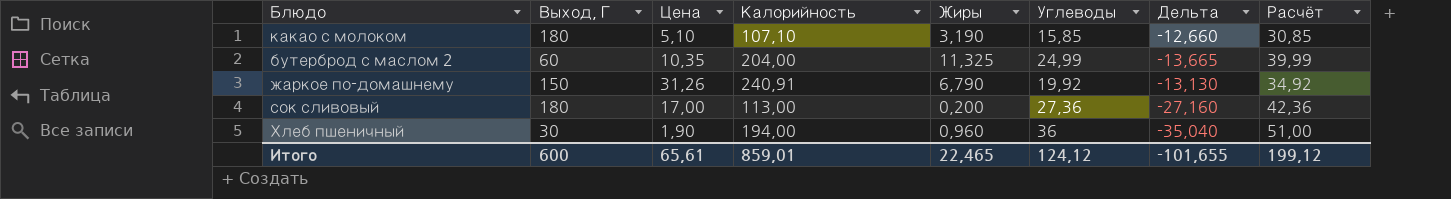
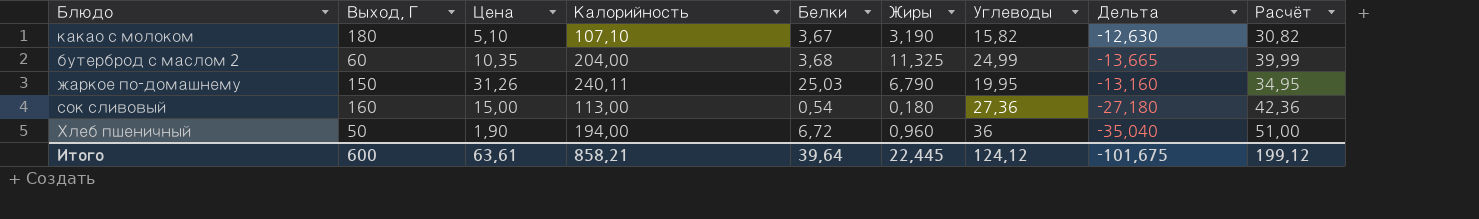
column Белки | position: none -> 5
какао с молоком | Углеводы: 15,85 -> 15,82
какао с молоком | Дельта: -12,660 -> -12,630
какао с молоком | Расчёт: 30,85 -> 30,82
жаркое по-домашнему | Калорийность: 240,91 -> 240,11
жаркое по-домашнему | Углеводы: 19,92 -> 19,95
жаркое по-домашнему | Дельта: -13,130 -> -13,160
жаркое по-домашнему | Расчёт: 34,92 -> 34,95
сок сливовый | Выход, Г: 180 -> 160
сок сливовый | Цена: 17,00 -> 15,00
сок сливовый | Жиры: 0,200 -> 0,180
сок сливовый | Дельта: -27,160 -> -27,180
Хлеб пшеничный | Выход, Г: 30 -> 50
Итого | Цена: 65,61 -> 63,61
Итого | Калорийность: 859,01 -> 858,21
Итого | Жиры: 22,465 -> 22,445
Итого | Дельта: -101,655 -> -101,675

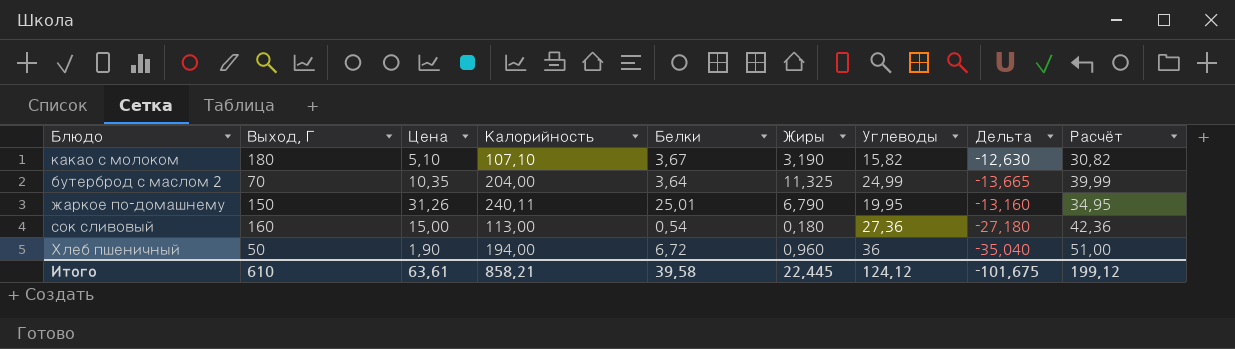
бутерброд с маслом 2 | Выход, Г: 60 -> 70
бутерброд с маслом 2 | Белки: 3,68 -> 3,64
жаркое по-домашнему | Белки: 25,03 -> 25,01
Итого | Выход, Г: 600 -> 610
Итого | Белки: 39,64 -> 39,58

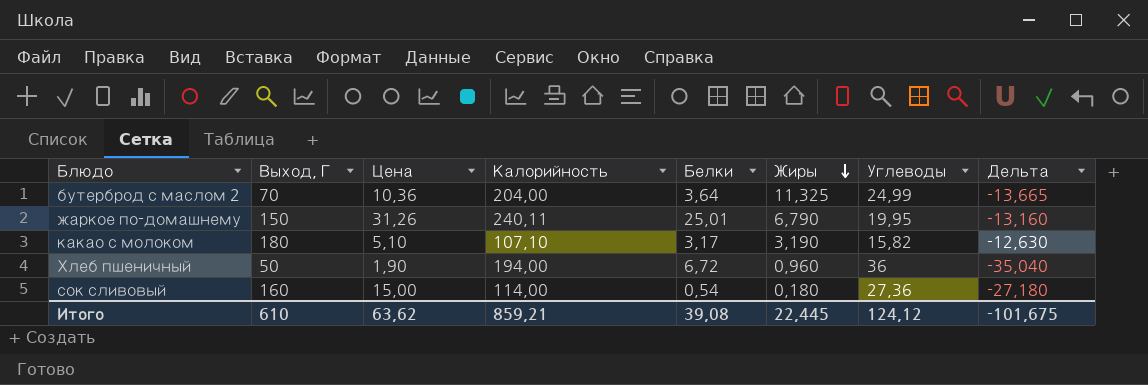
row order: none -> Жиры descending
column Расчёт | formula: [Углеводы] + 15 -> none
бутерброд с маслом 2 | Цена: 10,35 -> 10,36
какао с молоком | Белки: 3,67 -> 3,17
сок сливовый | Калорийность: 113,00 -> 114,00
Итого | Цена: 63,61 -> 63,62
Итого | Калорийность: 858,21 -> 859,21
Итого | Белки: 39,58 -> 39,08

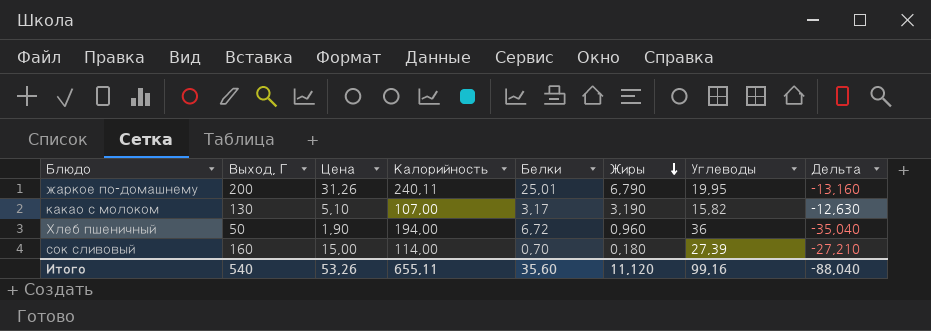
row бутерброд с маслом 2: 70 | 10,36 | 204,00 | 3,64 | 11,325 | 24,99 | -13,665 -> none
жаркое по-домашнему | Выход, Г: 150 -> 200
какао с молоком | Выход, Г: 180 -> 130
какао с молоком | Калорийность: 107,10 -> 107,00
сок сливовый | Белки: 0,54 -> 0,70
сок сливовый | Углеводы: 27,36 -> 27,39
сок сливовый | Дельта: -27,180 -> -27,210
Итого | Выход, Г: 610 -> 540
Итого | Цена: 63,62 -> 53,26
Итого | Калорийность: 859,21 -> 655,11
Итого | Белки: 39,08 -> 35,60
Итого | Жиры: 22,445 -> 11,120
Итого | Углеводы: 124,12 -> 99,16
Итого | Дельта: -101,675 -> -88,040

